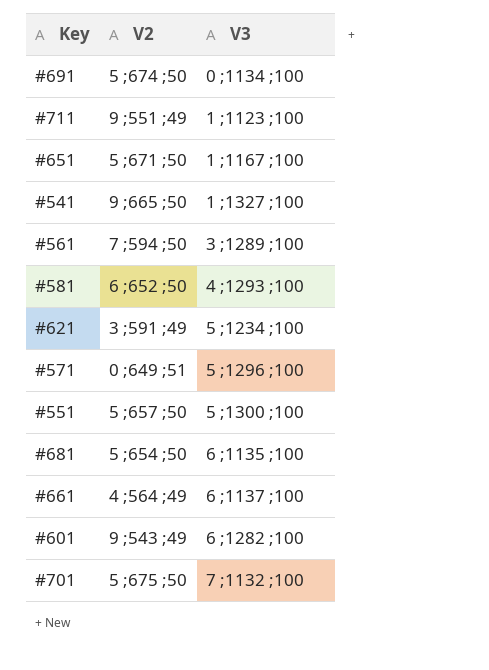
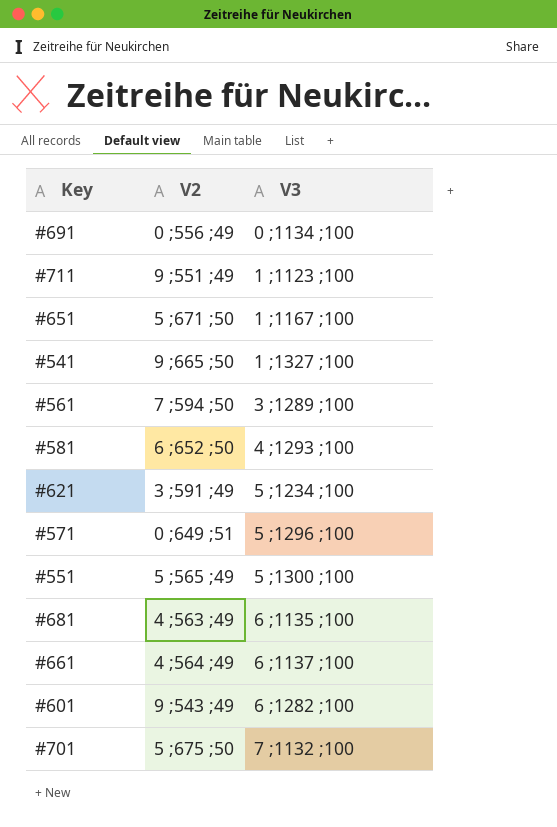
#691 | V2: 5 ;674 ;50 -> 0 ;556 ;49
#551 | V2: 5 ;657 ;50 -> 5 ;565 ;49
#681 | V2: 5 ;654 ;50 -> 4 ;563 ;49

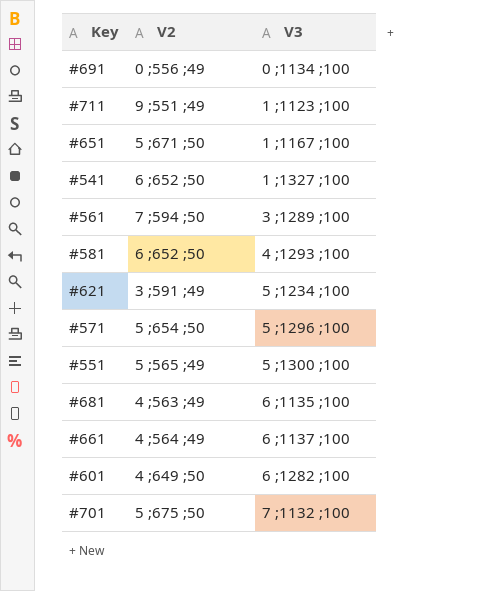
#541 | V2: 9 ;665 ;50 -> 6 ;652 ;50
#571 | V2: 0 ;649 ;51 -> 5 ;654 ;50
#601 | V2: 9 ;543 ;49 -> 4 ;649 ;50

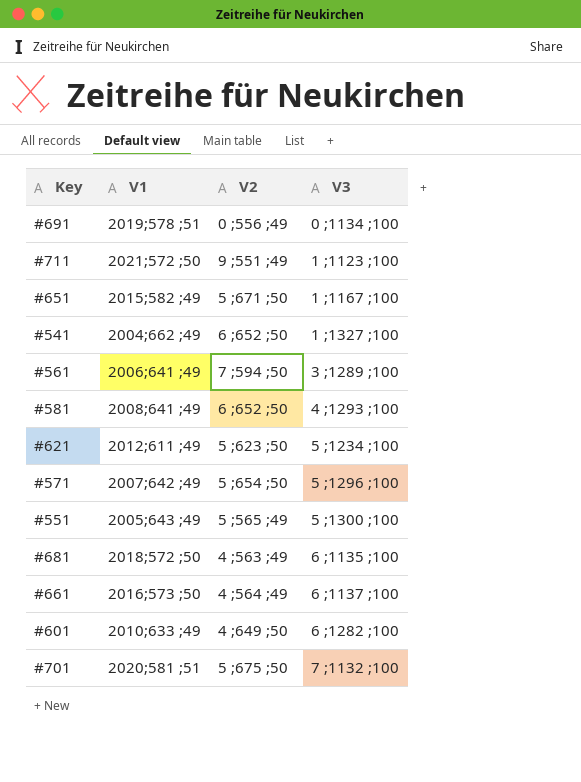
column V1 | position: none -> 2
#621 | V2: 3 ;591 ;49 -> 5 ;623 ;50

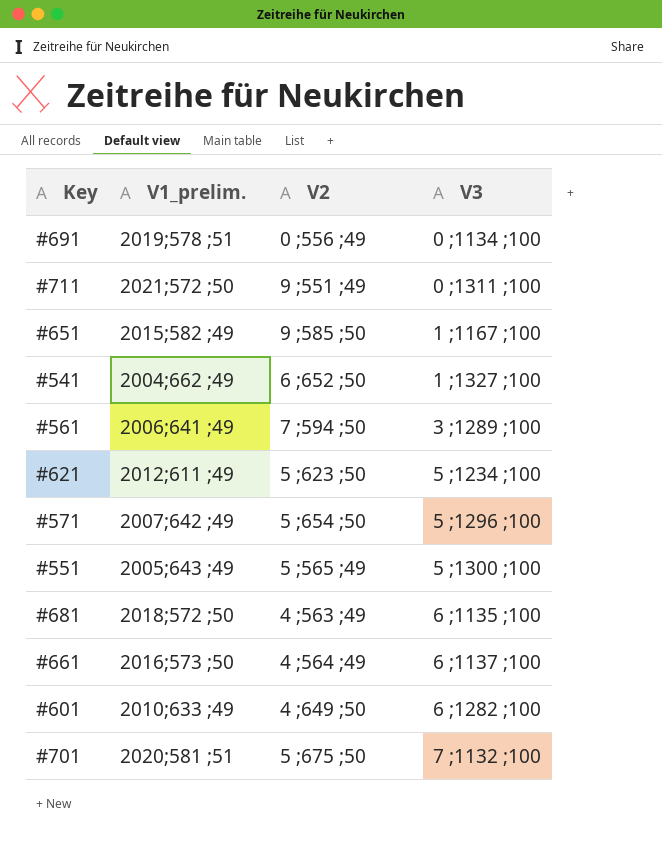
column name: V1 -> V1_prelim.
row #581: 2008;641 ;49 | 6 ;652 ;50 | 4 ;1293 ;100 -> none
#711 | V3: 1 ;1123 ;100 -> 0 ;1311 ;100
#651 | V2: 5 ;671 ;50 -> 9 ;585 ;50

